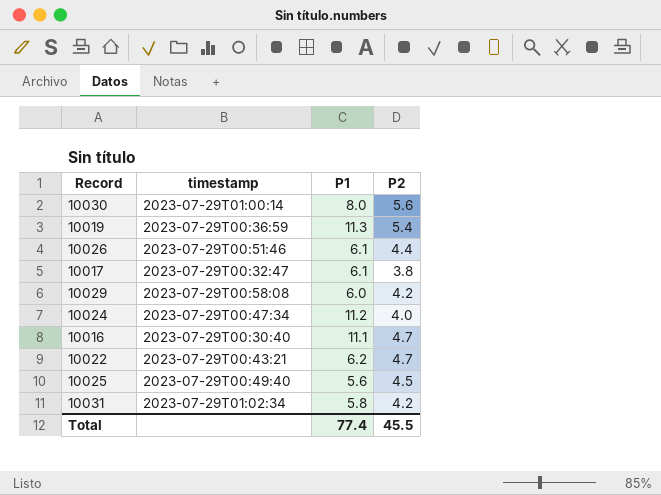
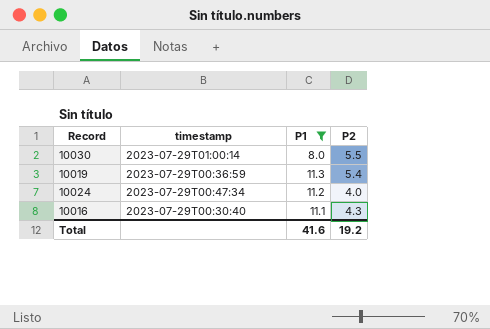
filter: none -> P1 >= 8.0
10030 | P2: 5.6 -> 5.5
10016 | P2: 4.7 -> 4.3
Total | P1: 77.4 -> 41.6
Total | P2: 45.5 -> 19.2

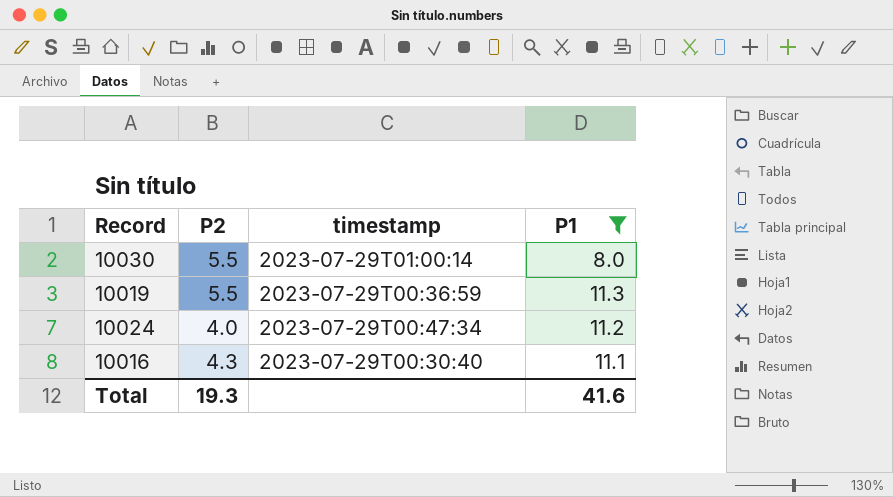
column P2 | position: 4 -> 2
10019 | P2: 5.4 -> 5.5
Total | P2: 19.2 -> 19.3

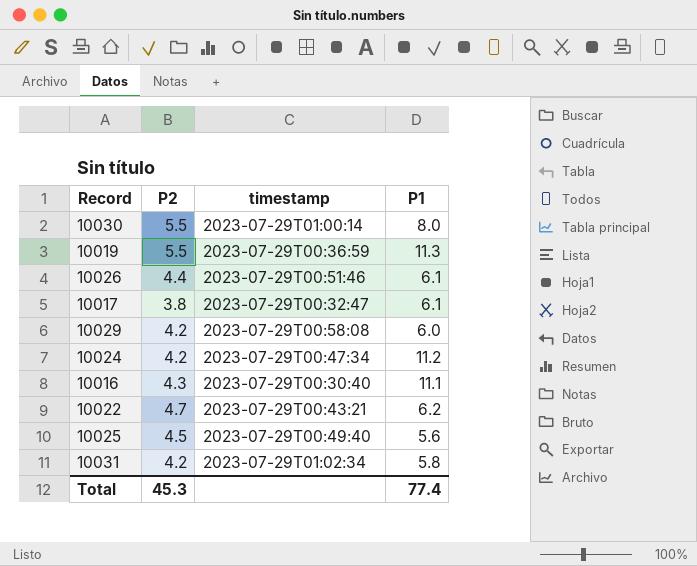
filter: P1 >= 8.0 -> none
10024 | P2: 4.0 -> 4.2
Total | P2: 19.3 -> 45.3
Total | P1: 41.6 -> 77.4

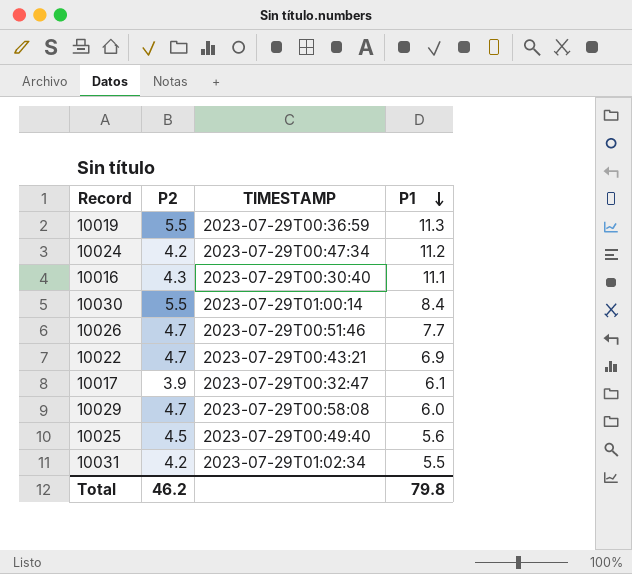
row order: none -> P1 descending
column name: timestamp -> TIMESTAMP
10030 | P1: 8.0 -> 8.4
10026 | P2: 4.4 -> 4.7
10026 | P1: 6.1 -> 7.7
10022 | P1: 6.2 -> 6.9
10017 | P2: 3.8 -> 3.9
10029 | P2: 4.2 -> 4.7
10031 | P1: 5.8 -> 5.5
Total | P2: 45.3 -> 46.2
Total | P1: 77.4 -> 79.8

